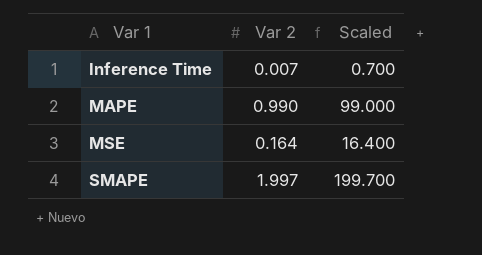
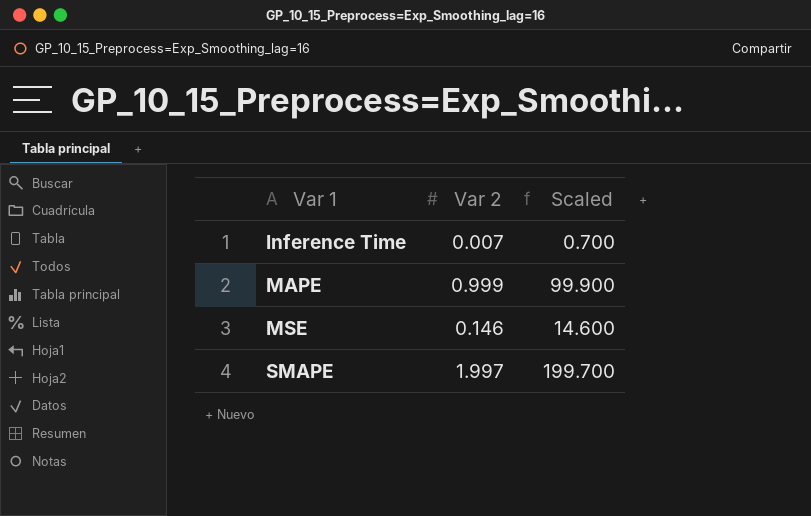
MAPE | Var 2: 0.990 -> 0.999
MAPE | Scaled: 99.000 -> 99.900
MSE | Var 2: 0.164 -> 0.146
MSE | Scaled: 16.400 -> 14.600

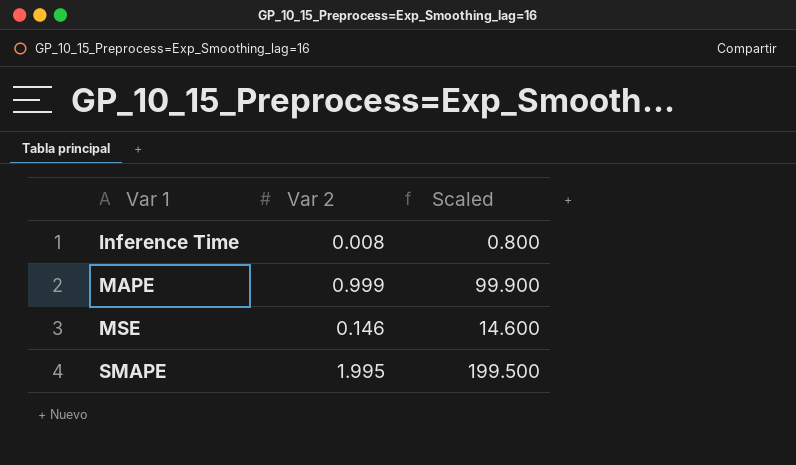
Inference Time | Var 2: 0.007 -> 0.008
Inference Time | Scaled: 0.700 -> 0.800
SMAPE | Var 2: 1.997 -> 1.995
SMAPE | Scaled: 199.700 -> 199.500

